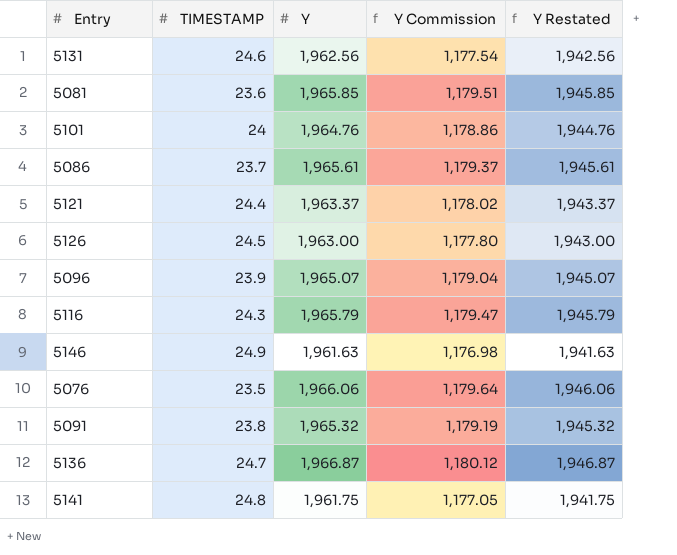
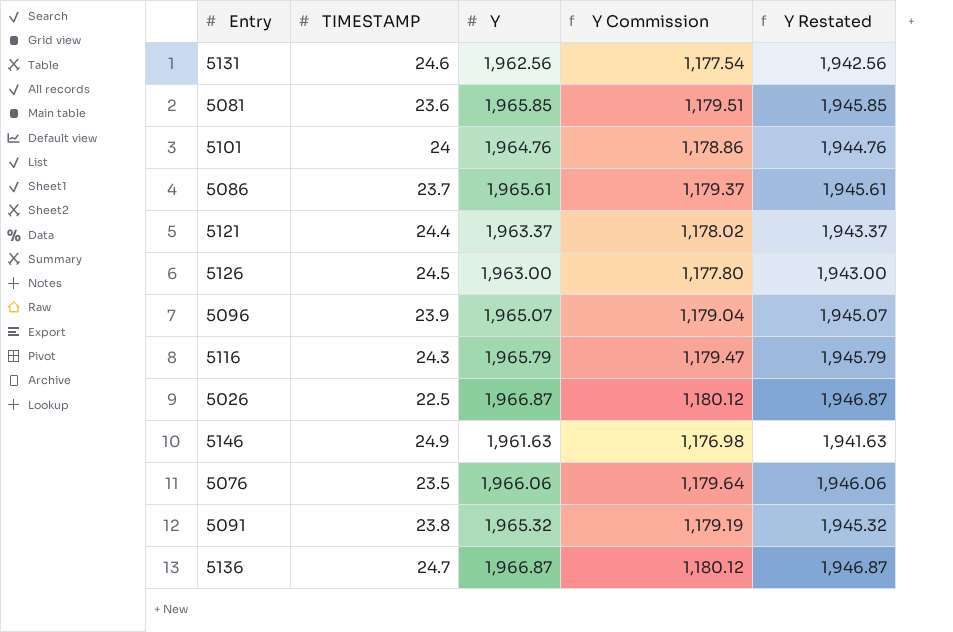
row 5141: 24.8 | 1,961.75 | 1,177.05 | 1,941.75 -> none
row 5026: none -> 22.5 | 1,966.87 | 1,180.12 | 1,946.87

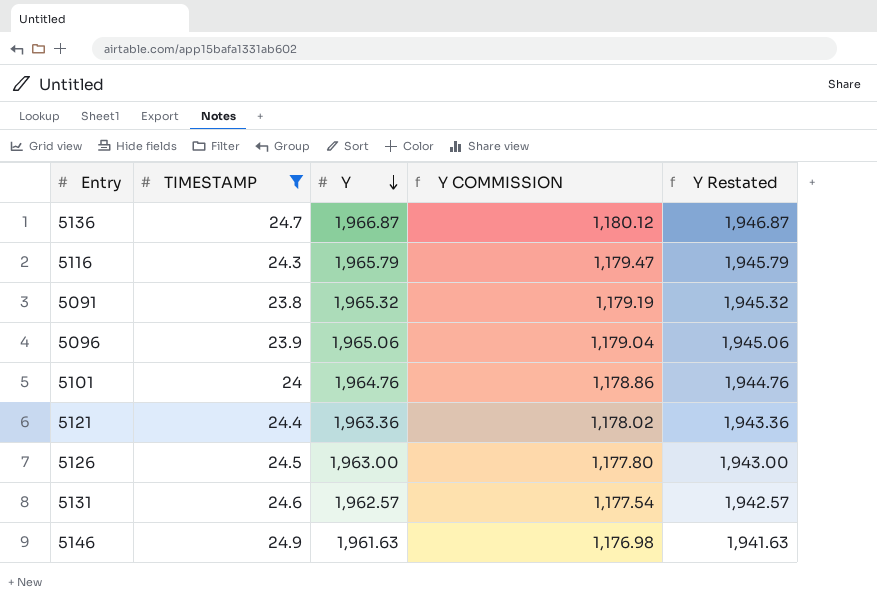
filter: none -> TIMESTAMP >= 23.8
row order: none -> Y descending
column name: Y Commission -> Y COMMISSION
5096 | Y: 1,965.07 -> 1,965.06
5096 | Y Restated: 1,945.07 -> 1,945.06
5121 | Y: 1,963.37 -> 1,963.36
5121 | Y Restated: 1,943.37 -> 1,943.36
5131 | Y: 1,962.56 -> 1,962.57
5131 | Y Restated: 1,942.56 -> 1,942.57

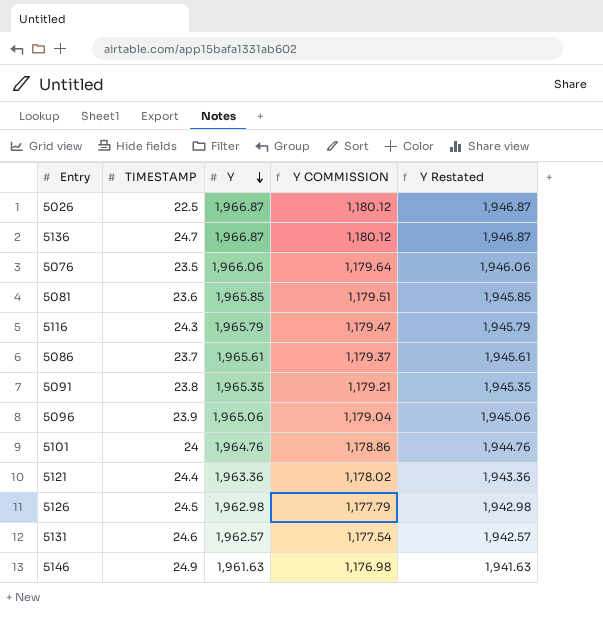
filter: TIMESTAMP >= 23.8 -> none
5091 | Y: 1,965.32 -> 1,965.35
5091 | Y COMMISSION: 1,179.19 -> 1,179.21
5091 | Y Restated: 1,945.32 -> 1,945.35
5126 | Y: 1,963.00 -> 1,962.98
5126 | Y COMMISSION: 1,177.80 -> 1,177.79
5126 | Y Restated: 1,943.00 -> 1,942.98

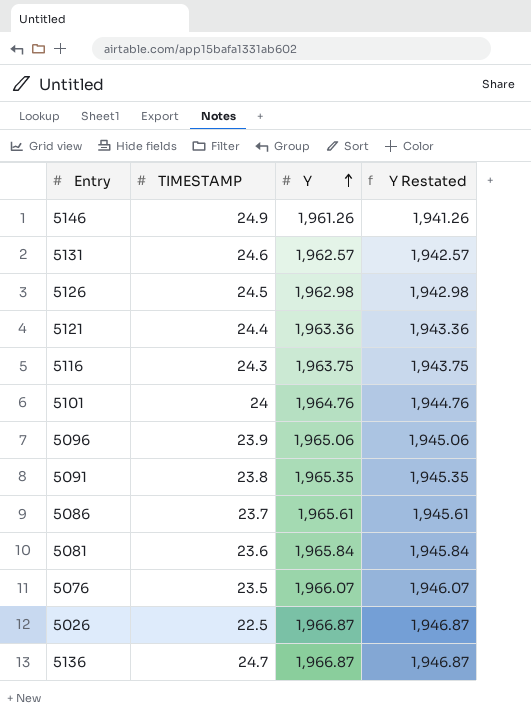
row order: Y descending -> Y ascending
column Y COMMISSION | formula: [Y] * 0.6 -> none
5146 | Y: 1,961.63 -> 1,961.26
5146 | Y Restated: 1,941.63 -> 1,941.26
5116 | Y: 1,965.79 -> 1,963.75
5116 | Y Restated: 1,945.79 -> 1,943.75
5081 | Y: 1,965.85 -> 1,965.84
5081 | Y Restated: 1,945.85 -> 1,945.84
5076 | Y: 1,966.06 -> 1,966.07
5076 | Y Restated: 1,946.06 -> 1,946.07

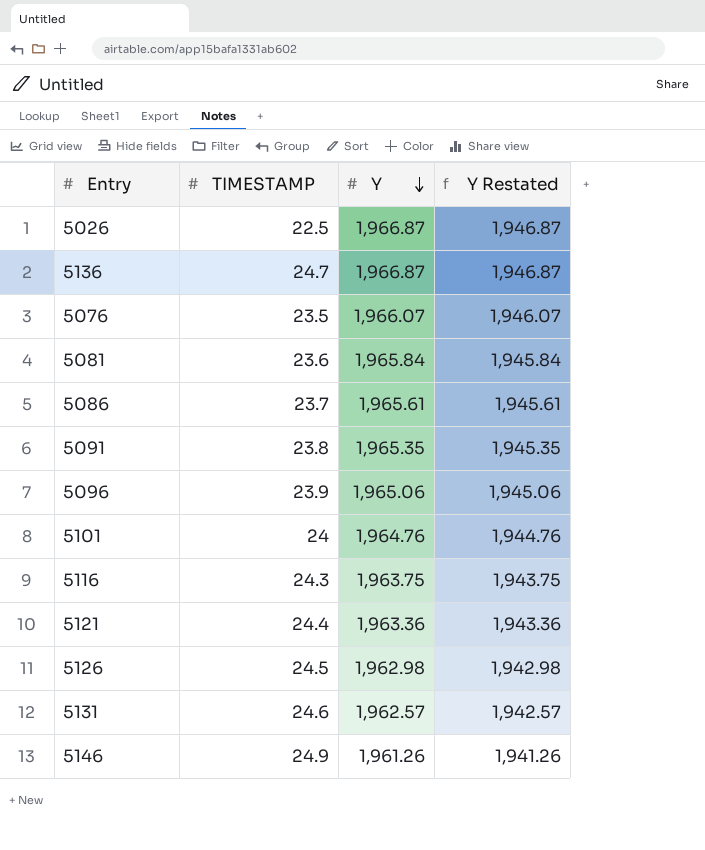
row order: Y ascending -> Y descending

